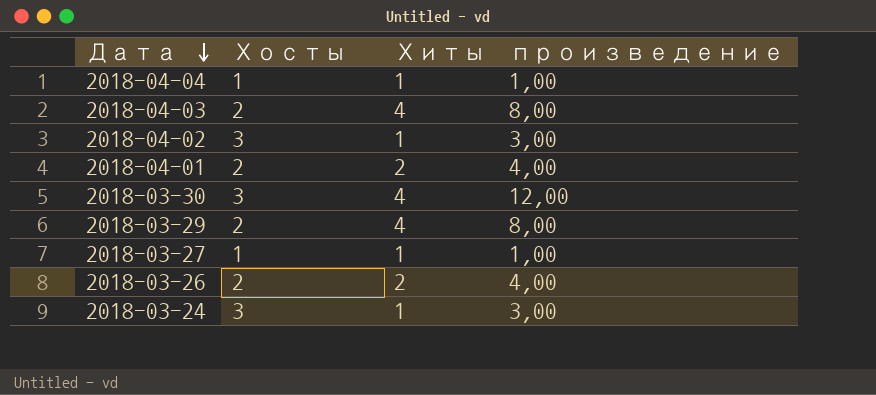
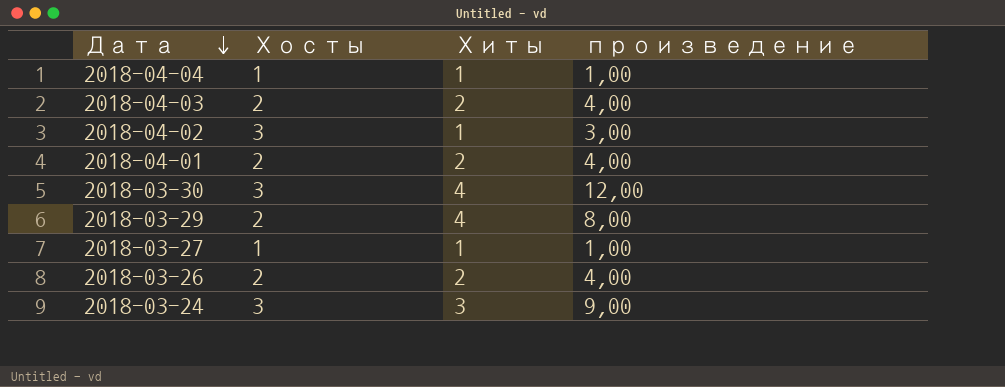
2018-04-03 | Хиты: 4 -> 2
2018-04-03 | произведение: 8,00 -> 4,00
2018-03-24 | Хиты: 1 -> 3
2018-03-24 | произведение: 3,00 -> 9,00

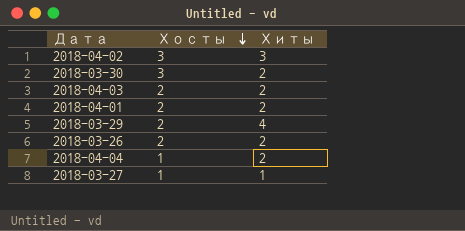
row order: Дата descending -> Хосты descending
column произведение | formula: [Хосты] * [Хиты] -> none
row 2018-03-24: 3 | 3 | 9,00 -> none
2018-04-02 | Хиты: 1 -> 3
2018-03-30 | Хиты: 4 -> 2
2018-04-04 | Хиты: 1 -> 2

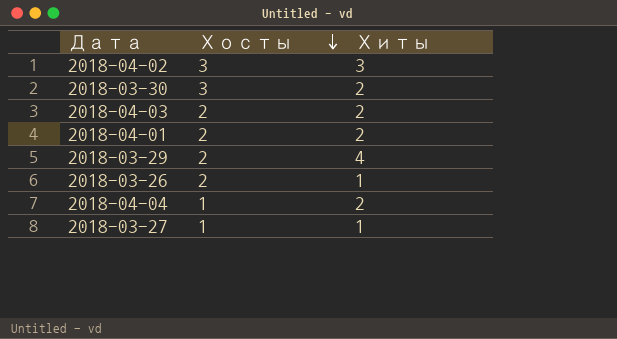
2018-03-26 | Хиты: 2 -> 1

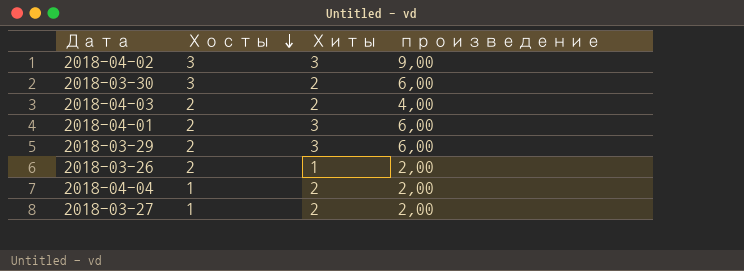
column произведение | formula: none -> [Хосты] * [Хиты]
2018-04-01 | Хиты: 2 -> 3
2018-03-29 | Хиты: 4 -> 3
2018-03-27 | Хиты: 1 -> 2

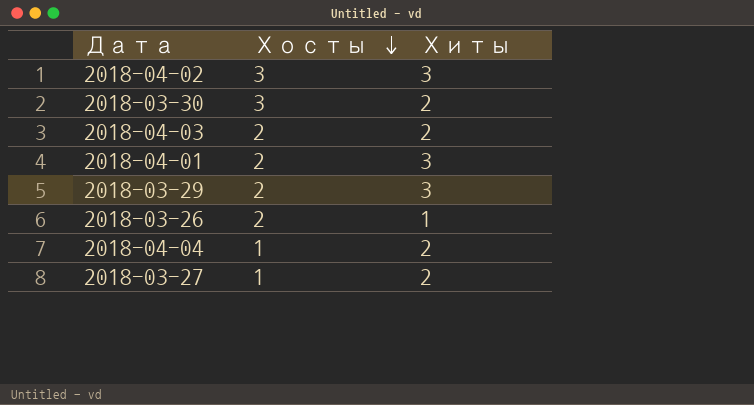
column произведение | formula: [Хосты] * [Хиты] -> none

